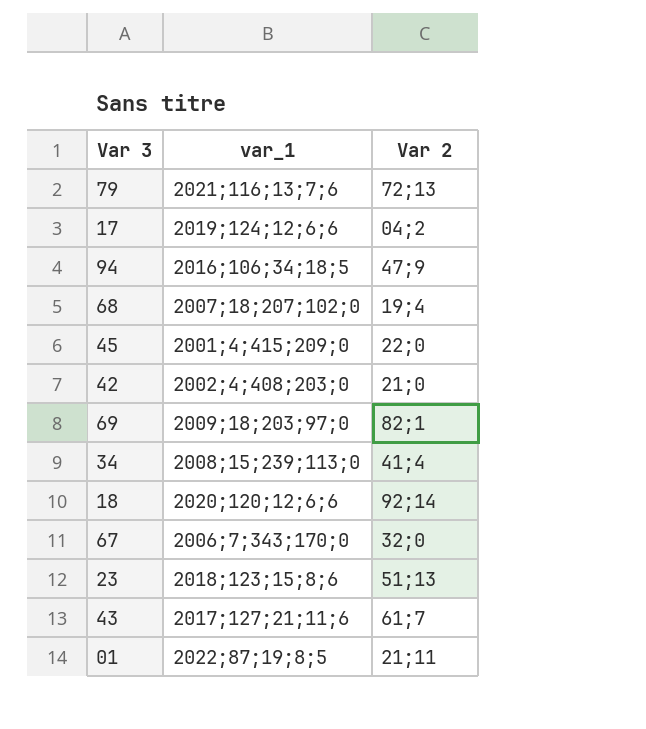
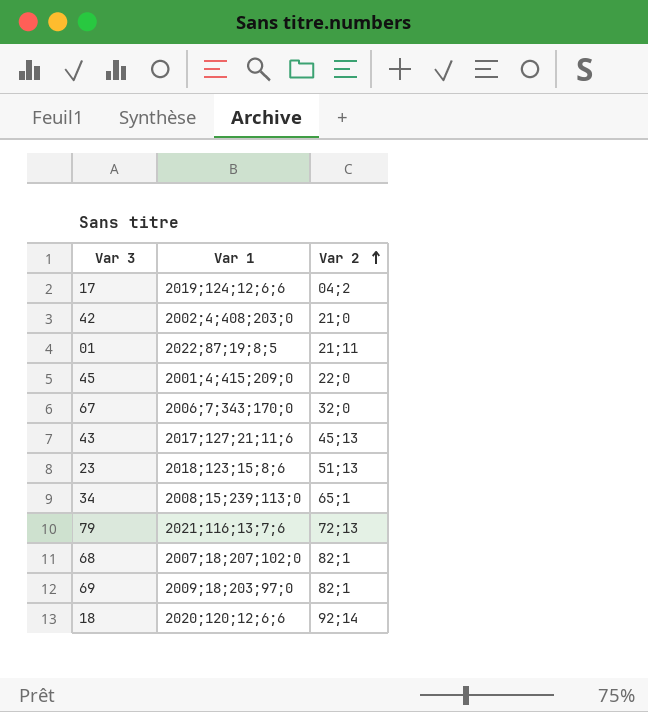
row order: none -> Var 2 ascending
column name: var_1 -> Var 1
row 94: 2016;106;34;18;5 | 47;9 -> none
43 | Var 2: 61;7 -> 45;13
34 | Var 2: 41;4 -> 65;1
68 | Var 2: 19;4 -> 82;1

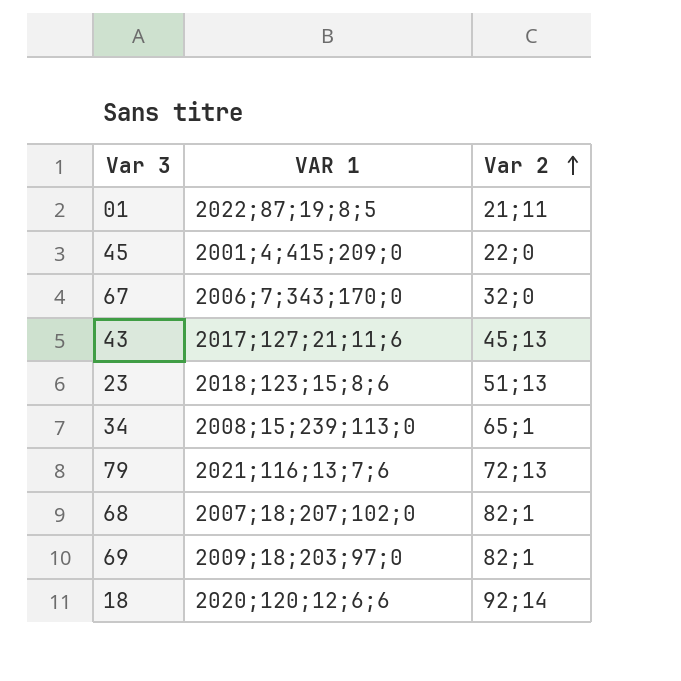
column name: Var 1 -> VAR 1
row 17: 2019;124;12;6;6 | 04;2 -> none
row 42: 2002;4;408;203;0 | 21;0 -> none

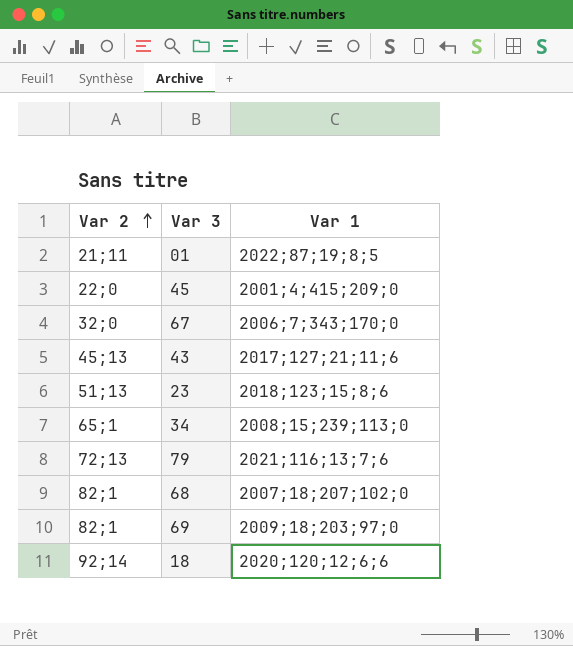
column Var 2 | position: 3 -> 1
column name: VAR 1 -> Var 1

